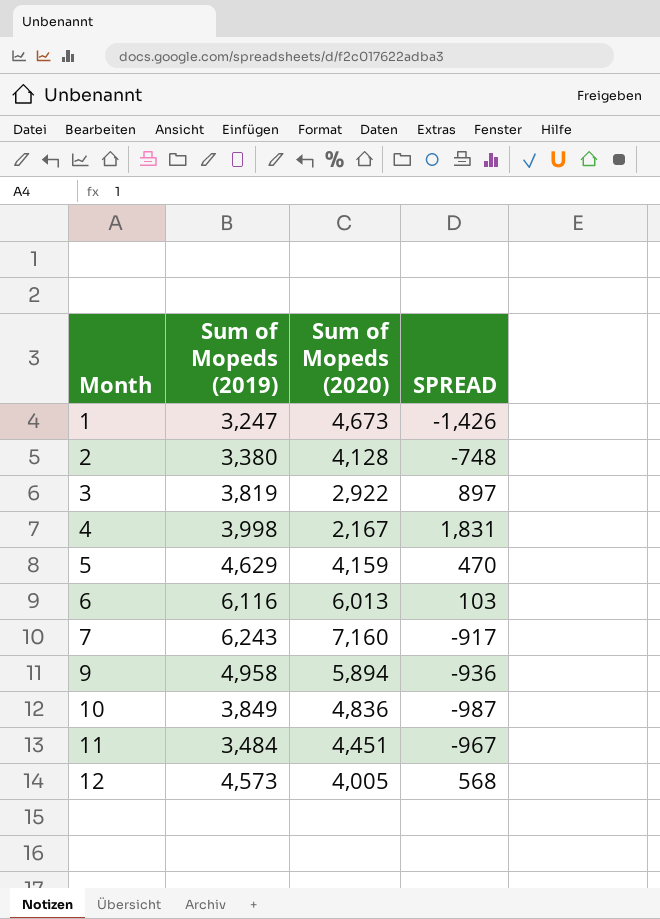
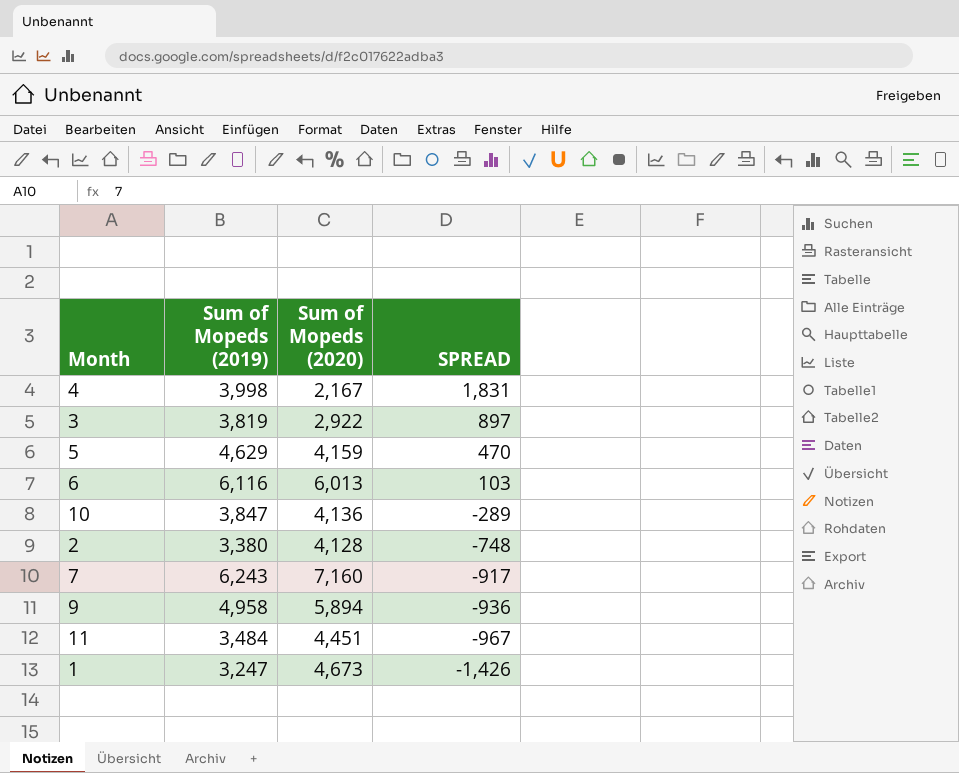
row order: Month ascending -> SPREAD descending
row 12: 4,573 | 4,005 | 568 -> none
10 | Sum of Mopeds (2019): 3,849 -> 3,847
10 | Sum of Mopeds (2020): 4,836 -> 4,136
10 | SPREAD: -987 -> -289

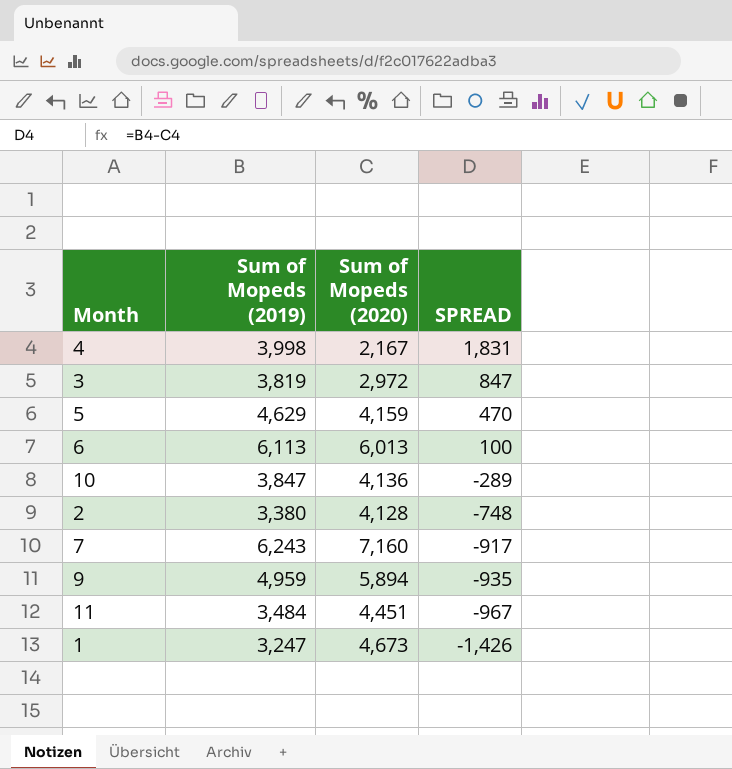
3 | Sum of Mopeds (2020): 2,922 -> 2,972
3 | SPREAD: 897 -> 847
6 | Sum of Mopeds (2019): 6,116 -> 6,113
6 | SPREAD: 103 -> 100
9 | Sum of Mopeds (2019): 4,958 -> 4,959
9 | SPREAD: -936 -> -935

